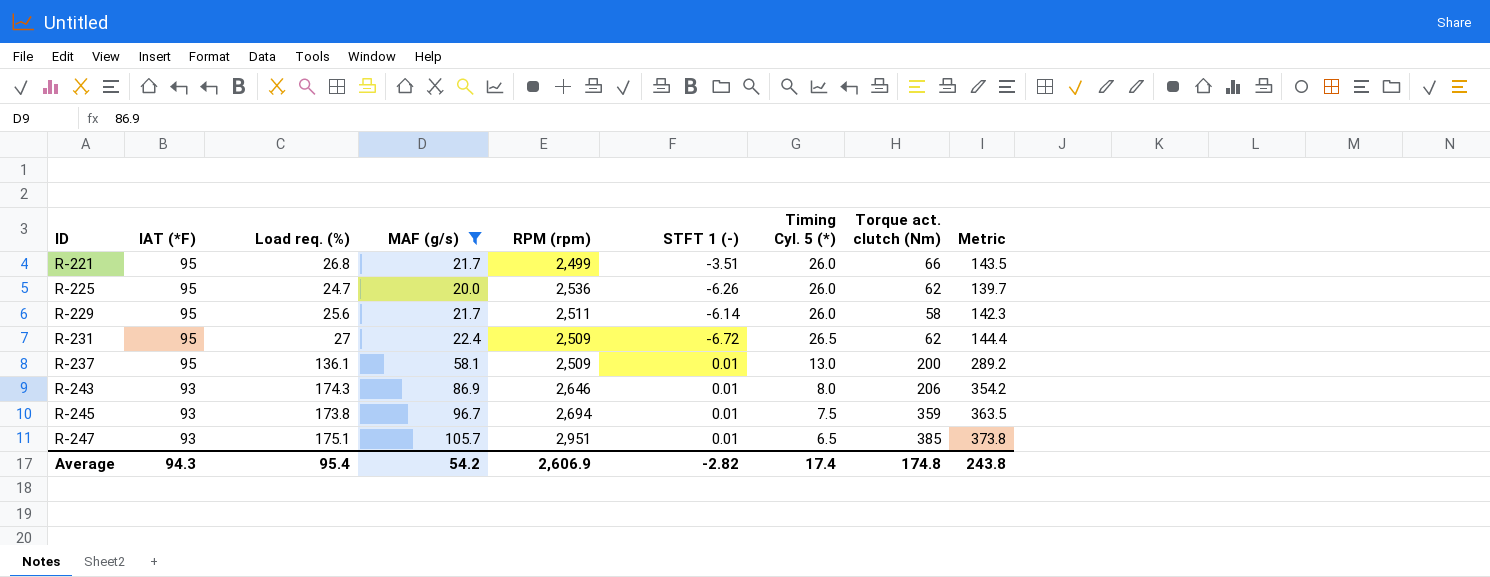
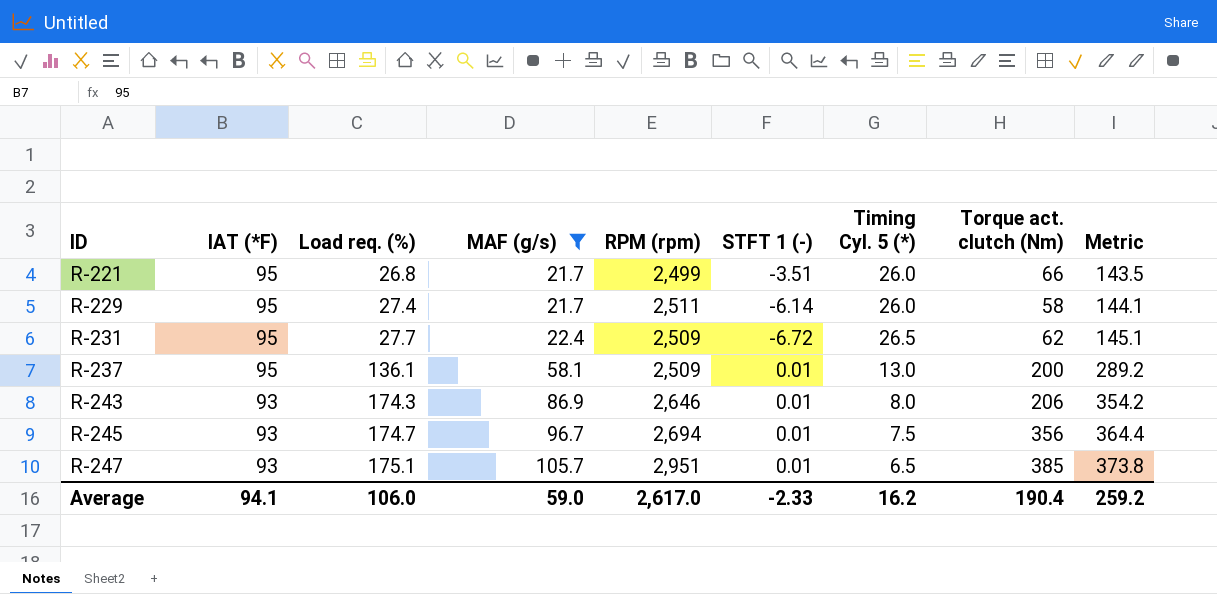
row R-225: 95 | 24.7 | 20.0 | 2,536 | -6.26 | 26.0 | 62 | 139.7 -> none
R-229 | Load req. (%): 25.6 -> 27.4
R-229 | Metric: 142.3 -> 144.1
R-231 | Load req. (%): 27 -> 27.7
R-231 | Metric: 144.4 -> 145.1
R-245 | Load req. (%): 173.8 -> 174.7
R-245 | Torque act. clutch (Nm): 359 -> 356
R-245 | Metric: 363.5 -> 364.4
Average | IAT (*F): 94.3 -> 94.1
Average | Load req. (%): 95.4 -> 106.0
Average | MAF (g/s): 54.2 -> 59.0
Average | RPM (rpm): 2,606.9 -> 2,617.0
Average | STFT 1 (-): -2.82 -> -2.33
Average | Timing Cyl. 5 (*): 17.4 -> 16.2
Average | Torque act. clutch (Nm): 174.8 -> 190.4
Average | Metric: 243.8 -> 259.2

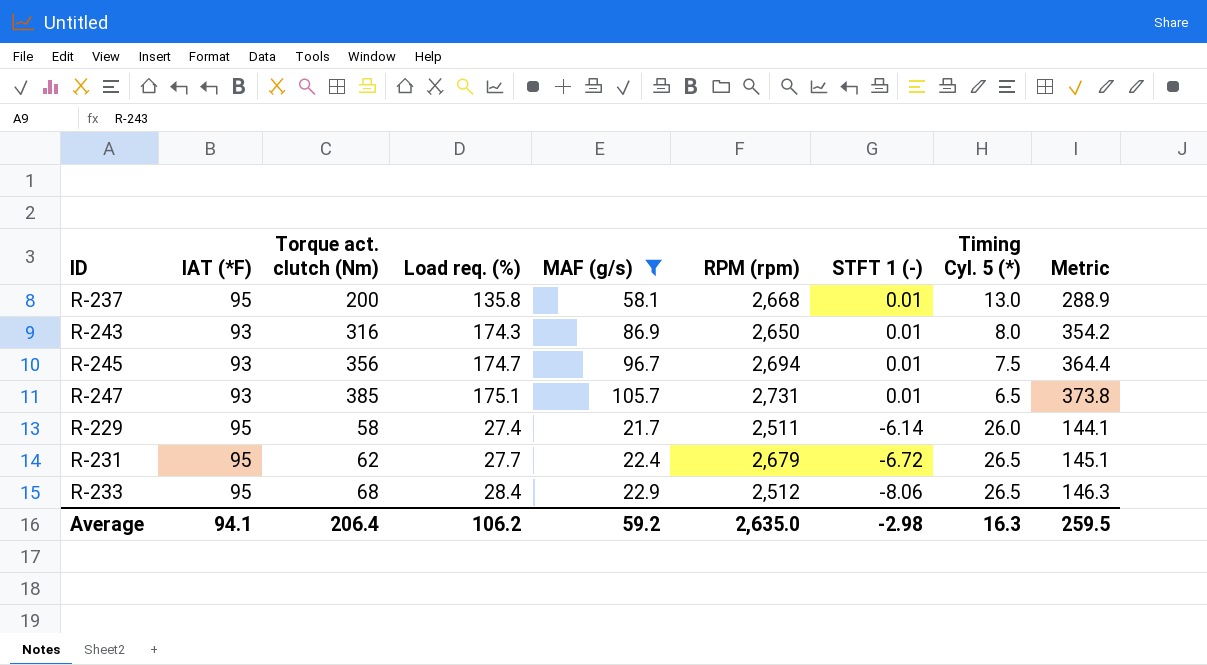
row order: ID ascending -> STFT 1 (-) descending
column Torque act. clutch (Nm) | position: 8 -> 3
row R-221: 95 | 26.8 | 21.7 | 2,499 | -3.51 | 26.0 | 66 | 143.5 -> none
R-237 | Load req. (%): 136.1 -> 135.8
R-237 | RPM (rpm): 2,509 -> 2,668
R-237 | Metric: 289.2 -> 288.9
R-243 | Torque act. clutch (Nm): 206 -> 316
R-243 | RPM (rpm): 2,646 -> 2,650
R-247 | RPM (rpm): 2,951 -> 2,731
R-231 | RPM (rpm): 2,509 -> 2,679
row R-233: none -> 95 | 68 | 28.4 | 22.9 | 2,512 | -8.06 | 26.5 | 146.3
Average | Torque act. clutch (Nm): 190.4 -> 206.4
Average | Load req. (%): 106.0 -> 106.2
Average | MAF (g/s): 59.0 -> 59.2
Average | RPM (rpm): 2,617.0 -> 2,635.0
Average | STFT 1 (-): -2.33 -> -2.98
Average | Timing Cyl. 5 (*): 16.2 -> 16.3
Average | Metric: 259.2 -> 259.5

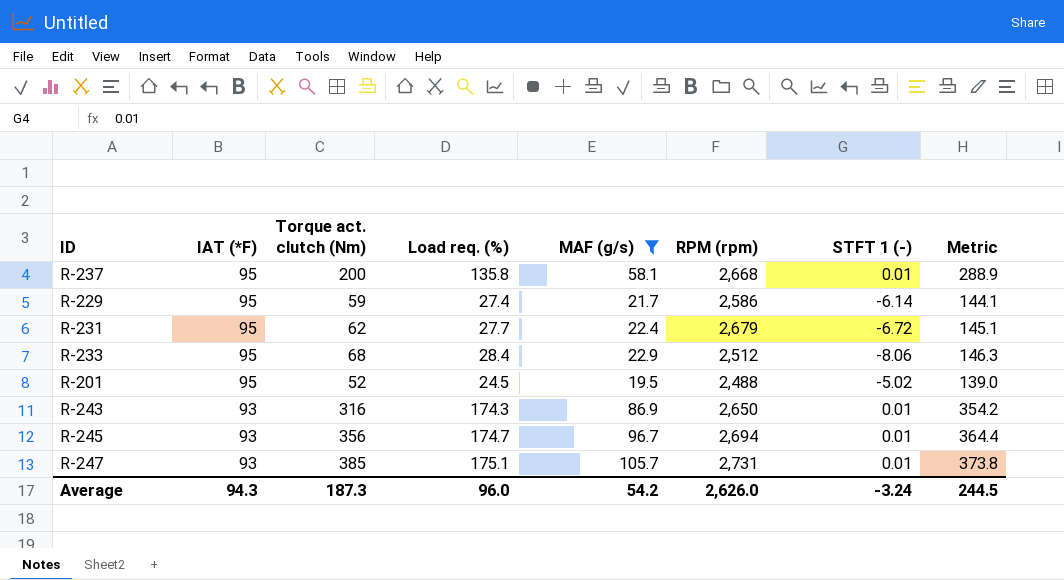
row order: STFT 1 (-) descending -> IAT (*F) descending
column Timing Cyl. 5 (*) | position: 8 -> none
R-229 | Torque act. clutch (Nm): 58 -> 59
R-229 | RPM (rpm): 2,511 -> 2,586
row R-201: none -> 95 | 52 | 24.5 | 19.5 | 2,488 | -5.02 | 139.0
Average | IAT (*F): 94.1 -> 94.3
Average | Torque act. clutch (Nm): 206.4 -> 187.3
Average | Load req. (%): 106.2 -> 96.0
Average | MAF (g/s): 59.2 -> 54.2
Average | RPM (rpm): 2,635.0 -> 2,626.0
Average | STFT 1 (-): -2.98 -> -3.24
Average | Metric: 259.5 -> 244.5

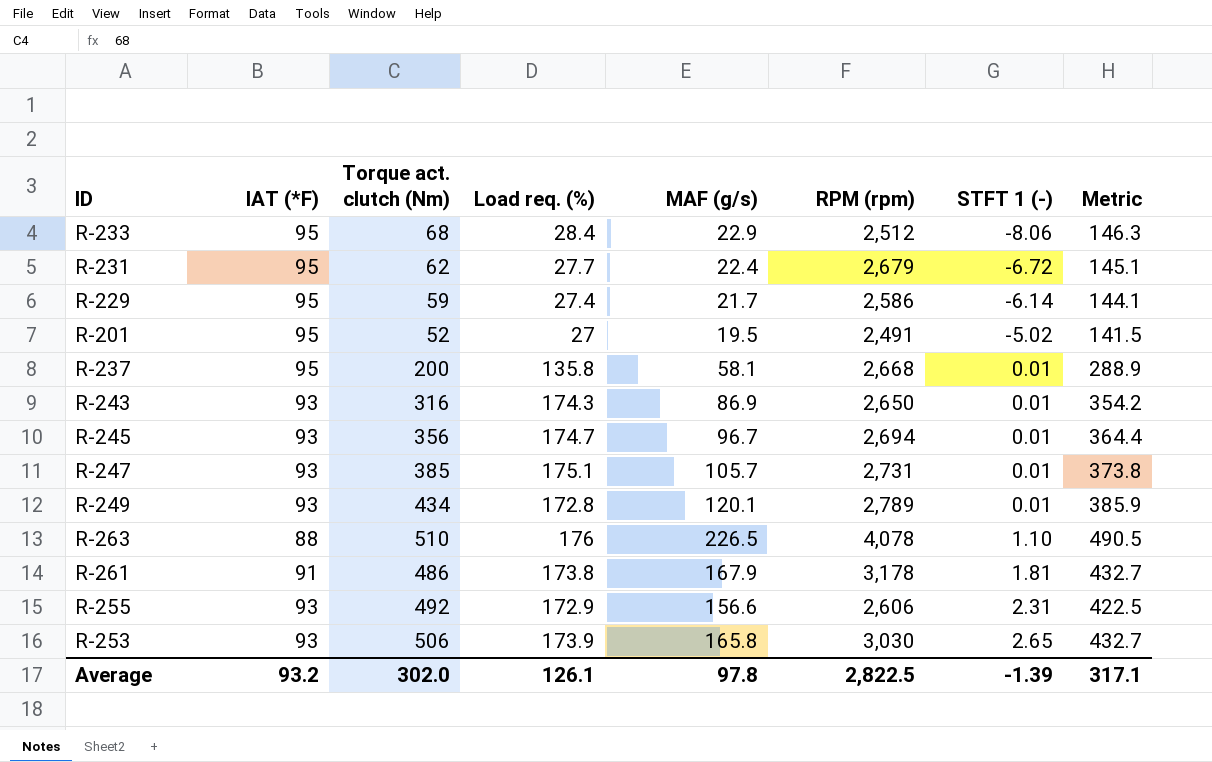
filter: MAF (g/s) <= 105.7 -> none
row order: IAT (*F) descending -> STFT 1 (-) ascending
R-201 | Load req. (%): 24.5 -> 27
R-201 | RPM (rpm): 2,488 -> 2,491
R-201 | Metric: 139.0 -> 141.5
Average | IAT (*F): 94.3 -> 93.2
Average | Torque act. clutch (Nm): 187.3 -> 302.0
Average | Load req. (%): 96.0 -> 126.1
Average | MAF (g/s): 54.2 -> 97.8
Average | RPM (rpm): 2,626.0 -> 2,822.5
Average | STFT 1 (-): -3.24 -> -1.39
Average | Metric: 244.5 -> 317.1

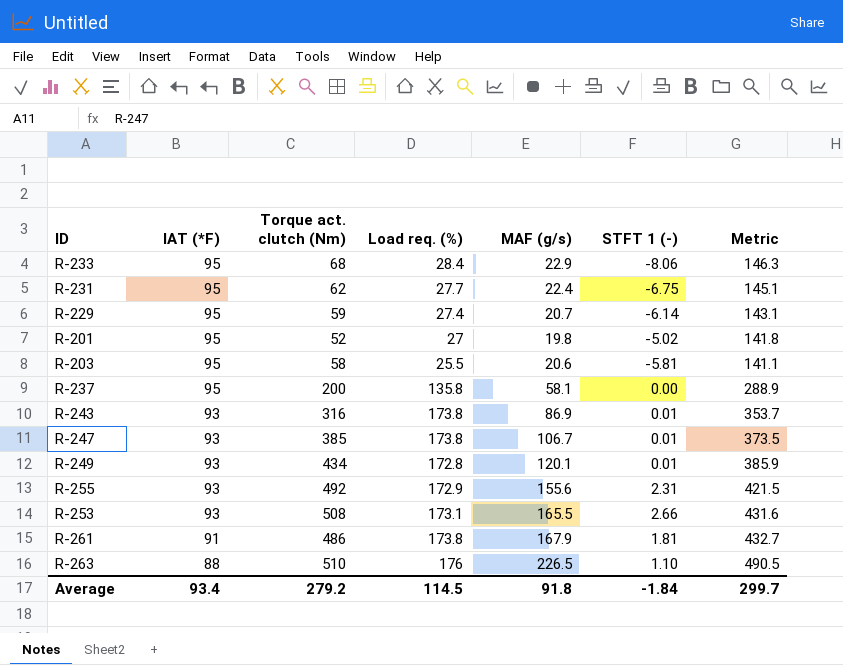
row order: STFT 1 (-) ascending -> IAT (*F) descending
column RPM (rpm) | position: 6 -> none
row R-245: 93 | 356 | 174.7 | 96.7 | 2,694 | 0.01 | 364.4 -> none
R-231 | STFT 1 (-): -6.72 -> -6.75
R-229 | MAF (g/s): 21.7 -> 20.7
R-229 | Metric: 144.1 -> 143.1
R-201 | MAF (g/s): 19.5 -> 19.8
R-201 | Metric: 141.5 -> 141.8
row R-203: none -> 95 | 58 | 25.5 | 20.6 | -5.81 | 141.1
R-237 | STFT 1 (-): 0.01 -> 0.00
R-243 | Load req. (%): 174.3 -> 173.8
R-243 | Metric: 354.2 -> 353.7
R-247 | Load req. (%): 175.1 -> 173.8
R-247 | MAF (g/s): 105.7 -> 106.7
R-247 | Metric: 373.8 -> 373.5
R-255 | MAF (g/s): 156.6 -> 155.6
R-255 | Metric: 422.5 -> 421.5
R-253 | Torque act. clutch (Nm): 506 -> 508
R-253 | Load req. (%): 173.9 -> 173.1
R-253 | MAF (g/s): 165.8 -> 165.5
R-253 | STFT 1 (-): 2.65 -> 2.66
R-253 | Metric: 432.7 -> 431.6
Average | IAT (*F): 93.2 -> 93.4
Average | Torque act. clutch (Nm): 302.0 -> 279.2
Average | Load req. (%): 126.1 -> 114.5
Average | MAF (g/s): 97.8 -> 91.8
Average | STFT 1 (-): -1.39 -> -1.84
Average | Metric: 317.1 -> 299.7

